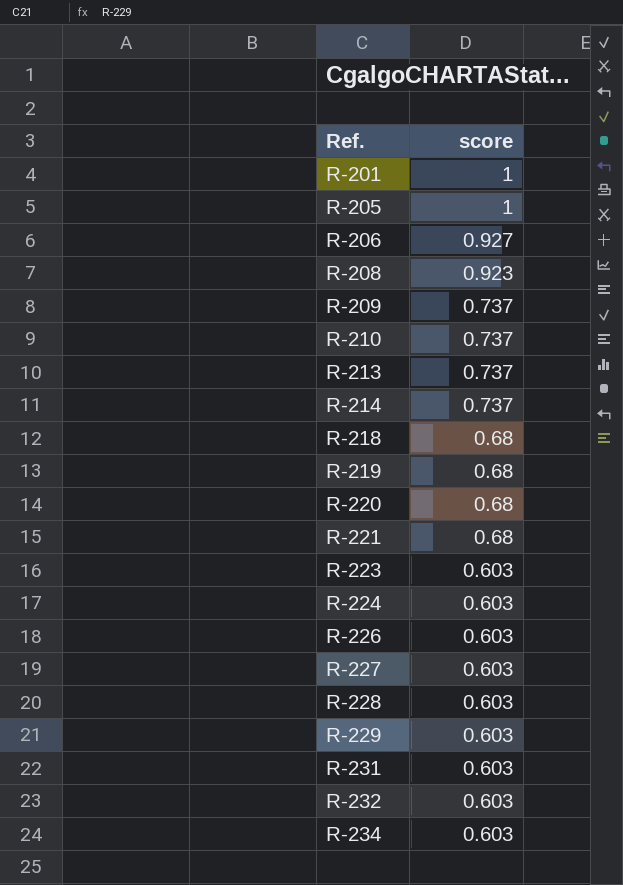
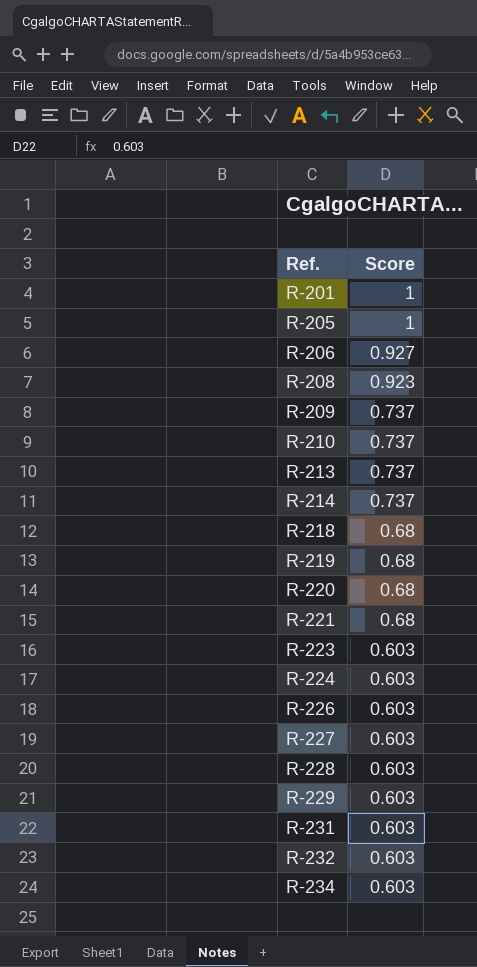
column name: score -> Score

